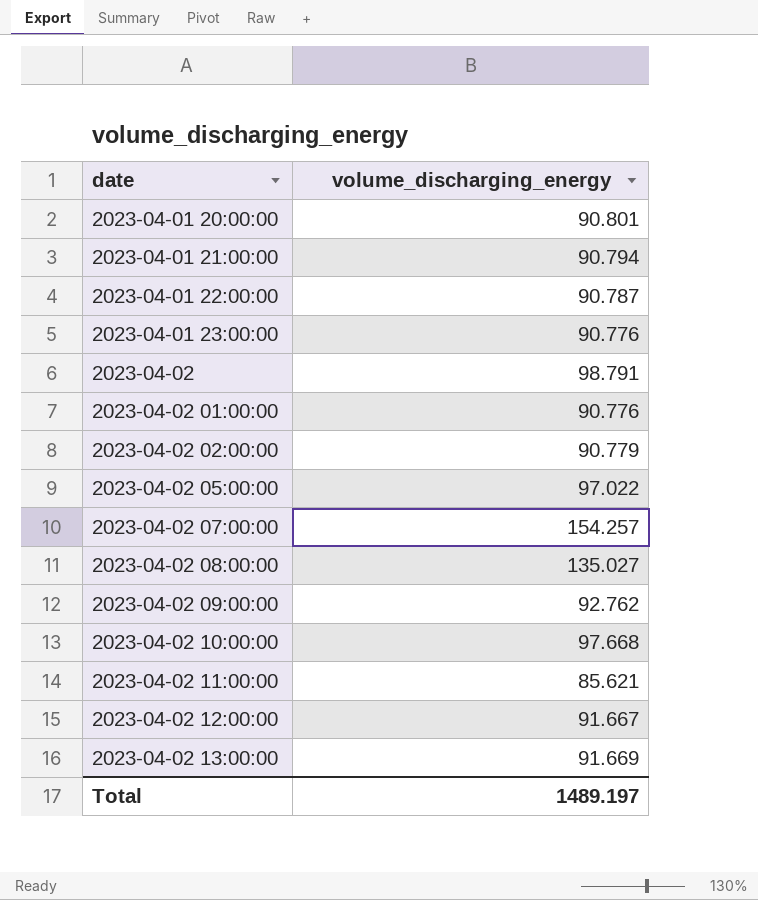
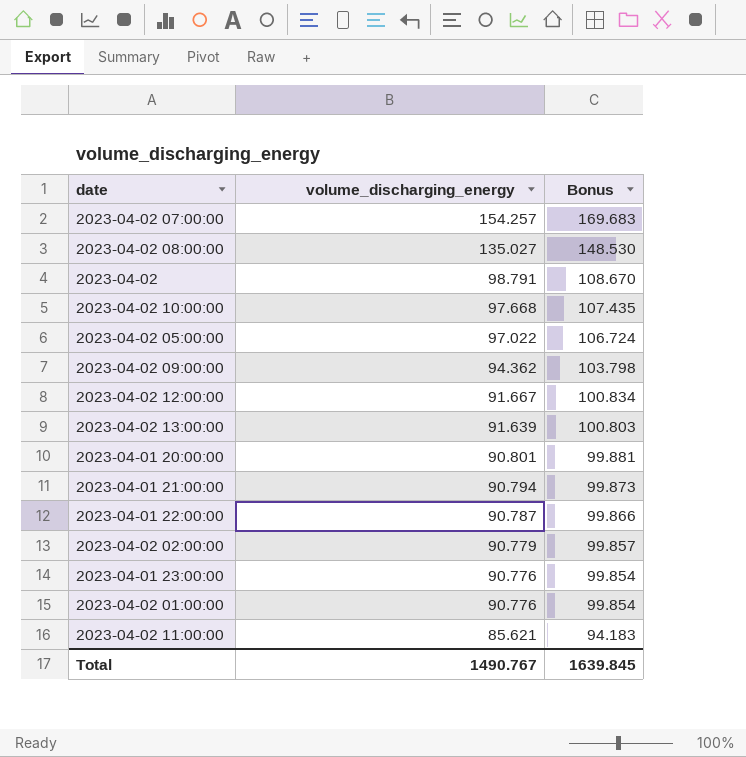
row order: date ascending -> volume_discharging_energy descending
column Bonus | formula: none -> [volume_discharging_energy] * 1.1
2023-04-02 09:00:00 | volume_discharging_energy: 92.762 -> 94.362
2023-04-02 13:00:00 | volume_discharging_energy: 91.669 -> 91.639
Total | volume_discharging_energy: 1489.197 -> 1490.767

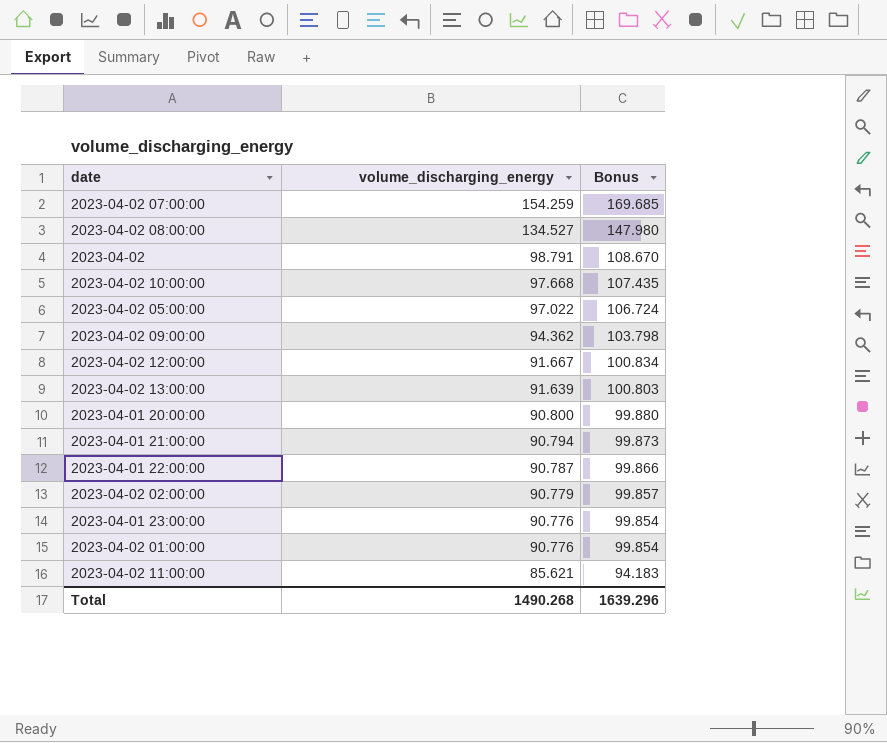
2023-04-02 07:00:00 | volume_discharging_energy: 154.257 -> 154.259
2023-04-02 07:00:00 | Bonus: 169.683 -> 169.685
2023-04-02 08:00:00 | volume_discharging_energy: 135.027 -> 134.527
2023-04-02 08:00:00 | Bonus: 148.530 -> 147.980
2023-04-01 20:00:00 | volume_discharging_energy: 90.801 -> 90.800
2023-04-01 20:00:00 | Bonus: 99.881 -> 99.880
Total | volume_discharging_energy: 1490.767 -> 1490.268
Total | Bonus: 1639.845 -> 1639.296

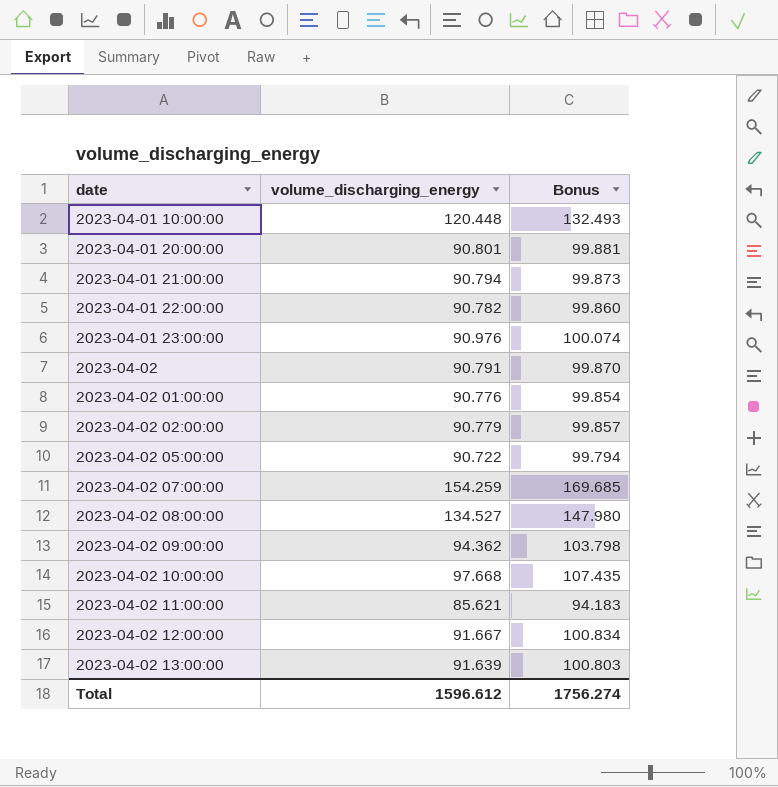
row order: volume_discharging_energy descending -> date ascending
row 2023-04-01 10:00:00: none -> 120.448 | 132.493
2023-04-01 20:00:00 | volume_discharging_energy: 90.800 -> 90.801
2023-04-01 20:00:00 | Bonus: 99.880 -> 99.881
2023-04-01 22:00:00 | volume_discharging_energy: 90.787 -> 90.782
2023-04-01 22:00:00 | Bonus: 99.866 -> 99.860
2023-04-01 23:00:00 | volume_discharging_energy: 90.776 -> 90.976
2023-04-01 23:00:00 | Bonus: 99.854 -> 100.074
2023-04-02 | volume_discharging_energy: 98.791 -> 90.791
2023-04-02 | Bonus: 108.670 -> 99.870
2023-04-02 05:00:00 | volume_discharging_energy: 97.022 -> 90.722
2023-04-02 05:00:00 | Bonus: 106.724 -> 99.794
Total | volume_discharging_energy: 1490.268 -> 1596.612
Total | Bonus: 1639.296 -> 1756.274

